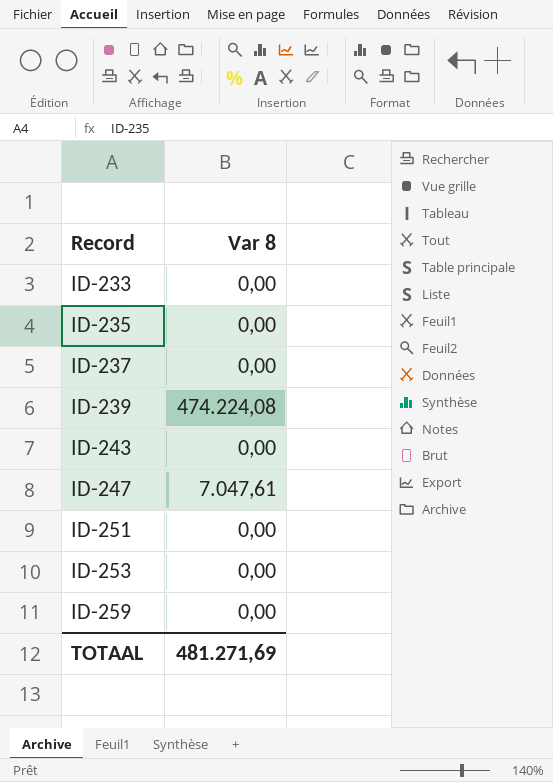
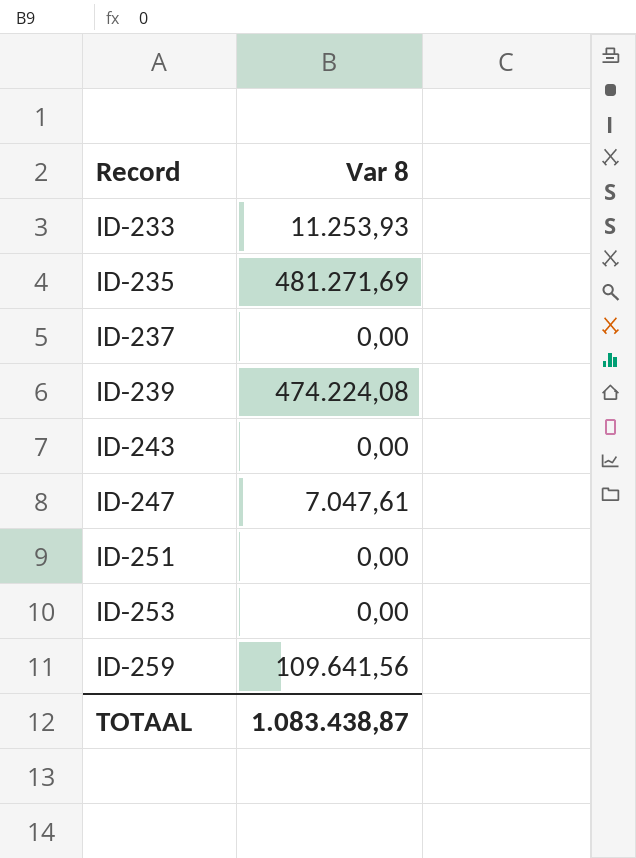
ID-233 | Var 8: 0,00 -> 11.253,93
ID-235 | Var 8: 0,00 -> 481.271,69
ID-259 | Var 8: 0,00 -> 109.641,56
TOTAAL | Var 8: 481.271,69 -> 1.083.438,87

